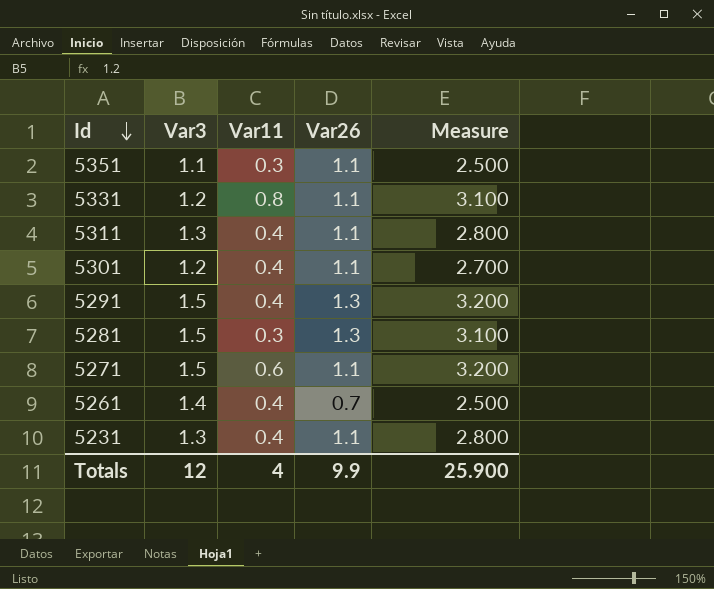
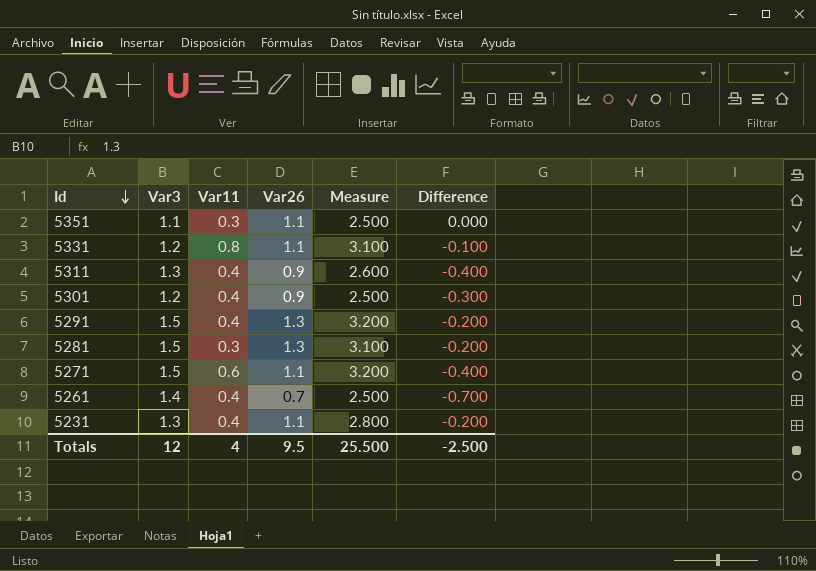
column Difference | formula: none -> [Var26] - [Var3]
5311 | Var26: 1.1 -> 0.9
5311 | Measure: 2.800 -> 2.600
5301 | Var26: 1.1 -> 0.9
5301 | Measure: 2.700 -> 2.500
Totals | Var26: 9.9 -> 9.5
Totals | Measure: 25.900 -> 25.500

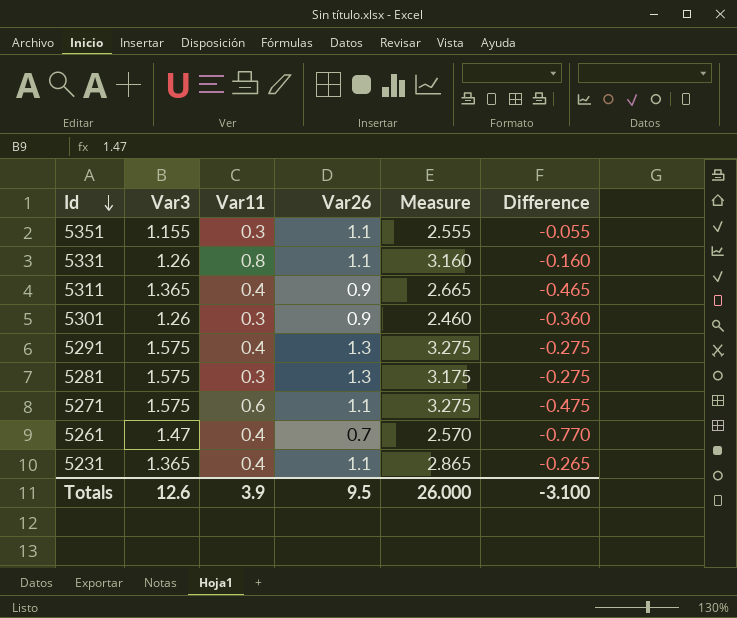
5351 | Var3: 1.1 -> 1.155
5351 | Measure: 2.500 -> 2.555
5351 | Difference: 0.000 -> -0.055
5331 | Var3: 1.2 -> 1.26
5331 | Measure: 3.100 -> 3.160
5331 | Difference: -0.100 -> -0.160
5311 | Var3: 1.3 -> 1.365
5311 | Measure: 2.600 -> 2.665
5311 | Difference: -0.400 -> -0.465
5301 | Var3: 1.2 -> 1.26
5301 | Var11: 0.4 -> 0.3
5301 | Measure: 2.500 -> 2.460
5301 | Difference: -0.300 -> -0.360
5291 | Var3: 1.5 -> 1.575
5291 | Measure: 3.200 -> 3.275
5291 | Difference: -0.200 -> -0.275
5281 | Var3: 1.5 -> 1.575
5281 | Measure: 3.100 -> 3.175
5281 | Difference: -0.200 -> -0.275
5271 | Var3: 1.5 -> 1.575
5271 | Measure: 3.200 -> 3.275
5271 | Difference: -0.400 -> -0.475
5261 | Var3: 1.4 -> 1.47
5261 | Measure: 2.500 -> 2.570
5261 | Difference: -0.700 -> -0.770
5231 | Var3: 1.3 -> 1.365
5231 | Measure: 2.800 -> 2.865
5231 | Difference: -0.200 -> -0.265
Totals | Var3: 12 -> 12.6
Totals | Var11: 4 -> 3.9
Totals | Measure: 25.500 -> 26.000
Totals | Difference: -2.500 -> -3.100

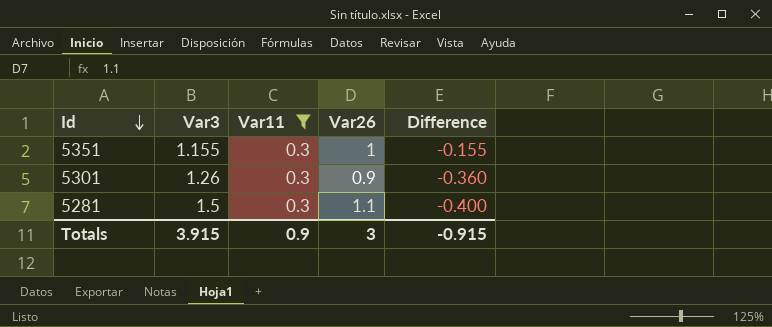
filter: none -> Var11 = 0.3
column Measure | formula: [Var3] + [Var11] + [Var26] -> none
5351 | Var26: 1.1 -> 1
5351 | Difference: -0.055 -> -0.155
5281 | Var3: 1.575 -> 1.5
5281 | Var26: 1.3 -> 1.1
5281 | Difference: -0.275 -> -0.400
Totals | Var3: 12.6 -> 3.915
Totals | Var11: 3.9 -> 0.9
Totals | Var26: 9.5 -> 3
Totals | Difference: -3.100 -> -0.915

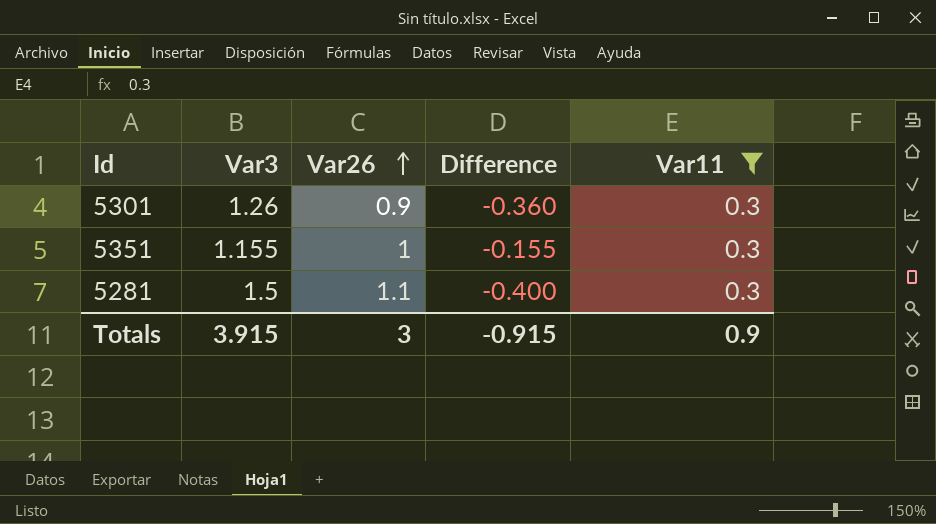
row order: Id descending -> Var26 ascending
column Var11 | position: 3 -> 5

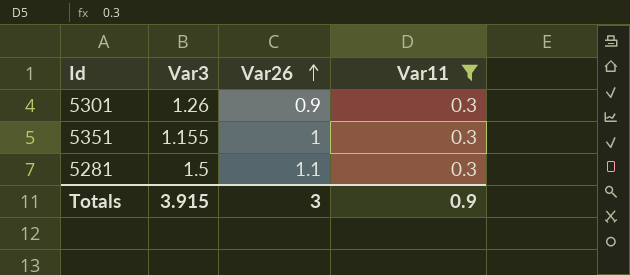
column Difference | formula: [Var26] - [Var3] -> none

